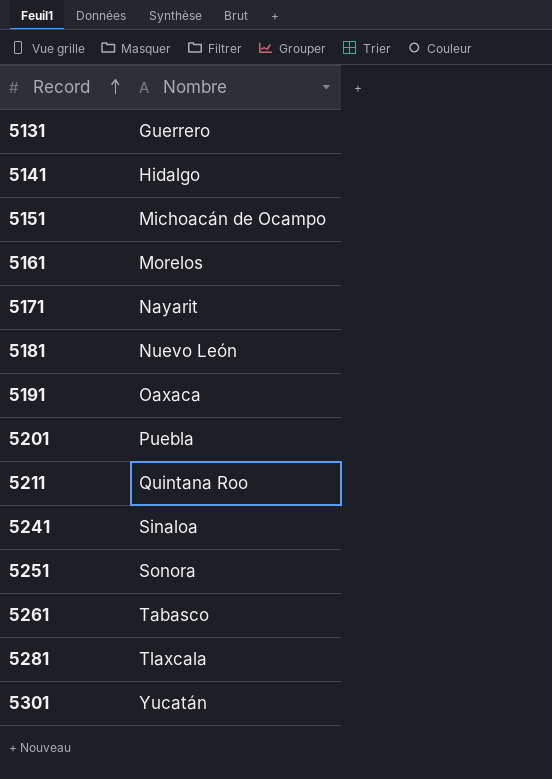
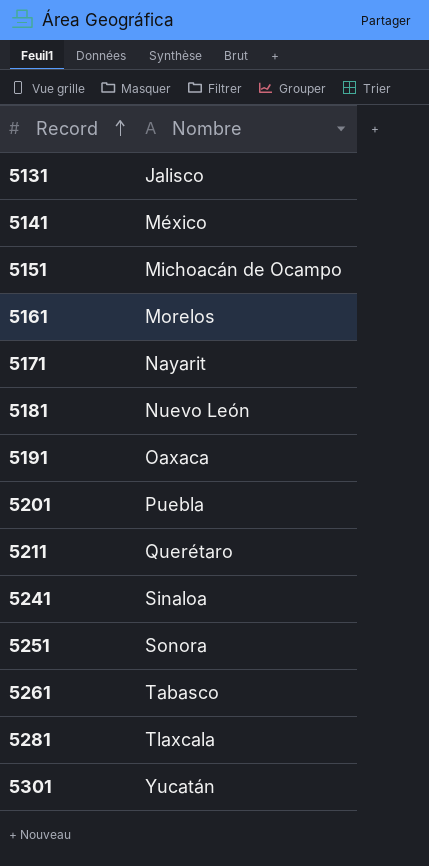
5131 | Nombre: Guerrero -> Jalisco
5141 | Nombre: Hidalgo -> México
5211 | Nombre: Quintana Roo -> Querétaro

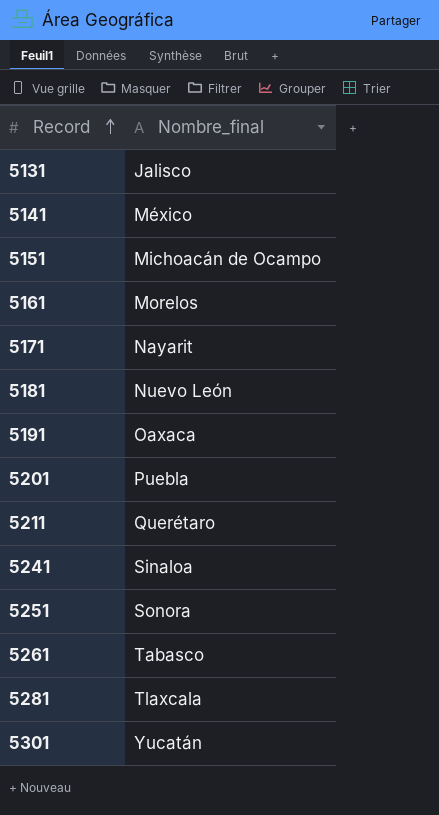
column name: Nombre -> Nombre_final

